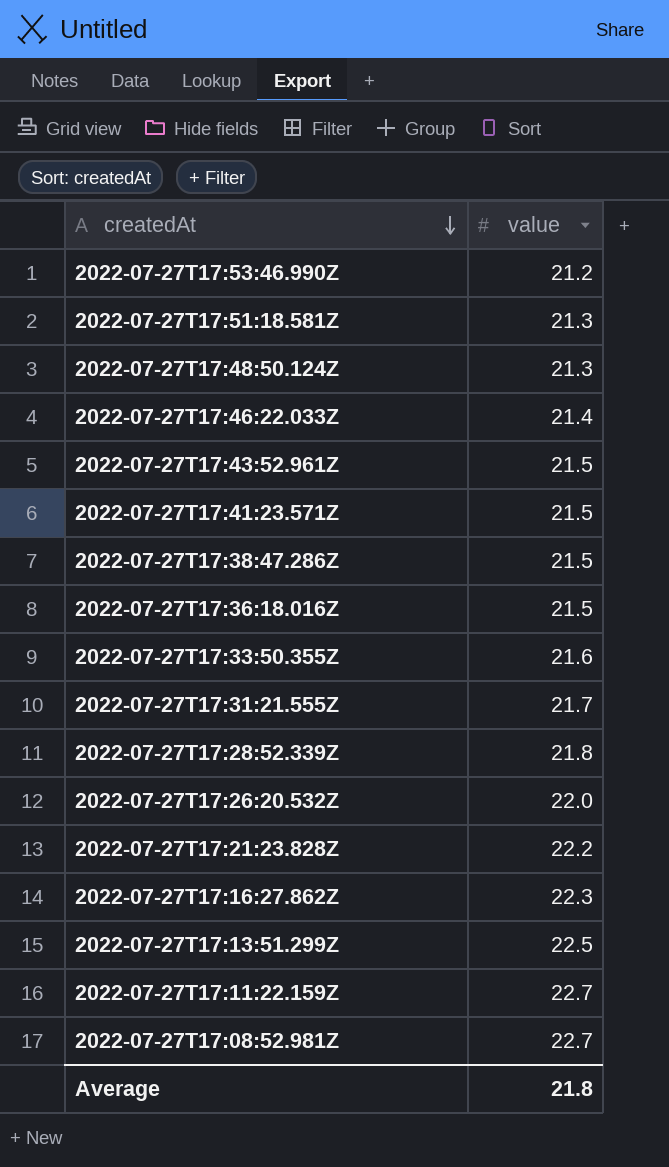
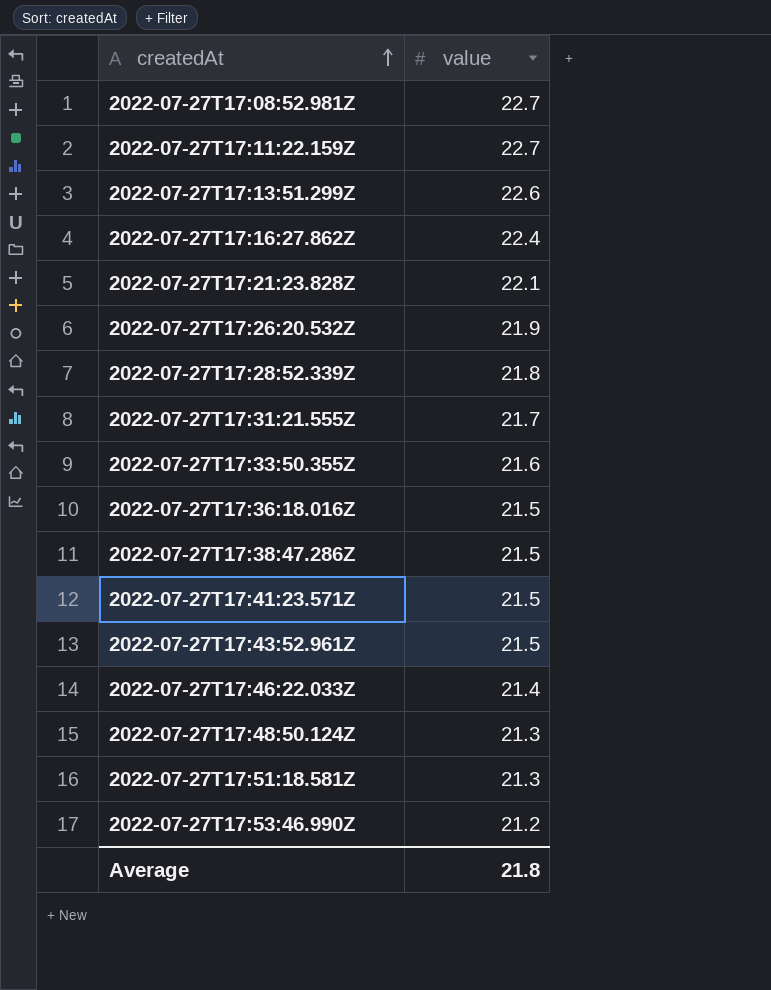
row order: createdAt descending -> createdAt ascending
2022-07-27T17:13:51.299Z | value: 22.5 -> 22.6
2022-07-27T17:16:27.862Z | value: 22.3 -> 22.4
2022-07-27T17:21:23.828Z | value: 22.2 -> 22.1
2022-07-27T17:26:20.532Z | value: 22.0 -> 21.9

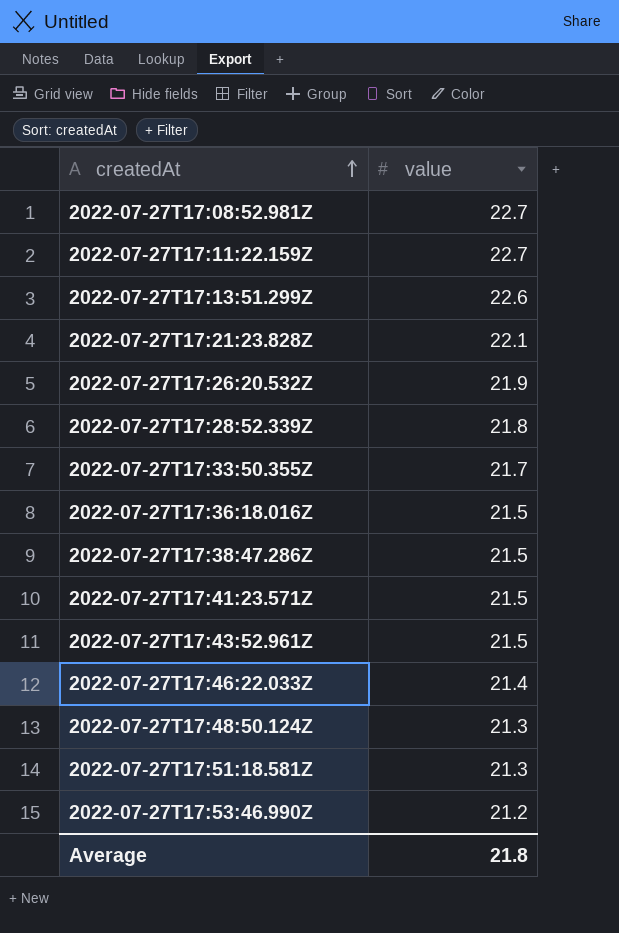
row 2022-07-27T17:16:27.862Z: 22.4 -> none
row 2022-07-27T17:31:21.555Z: 21.7 -> none
2022-07-27T17:33:50.355Z | value: 21.6 -> 21.7

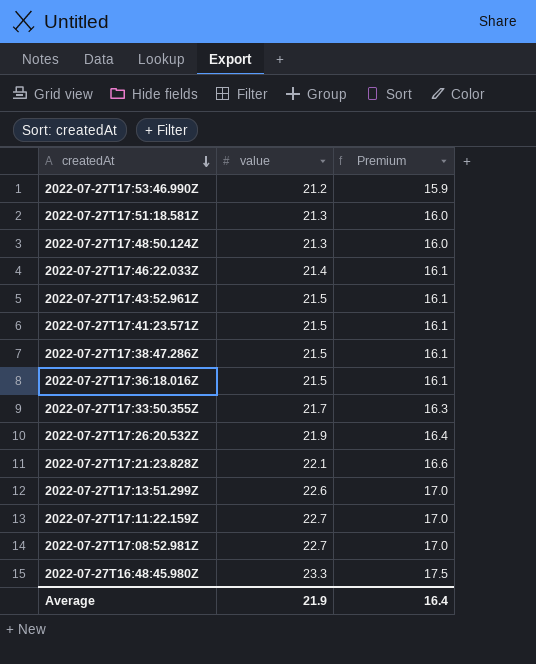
row order: createdAt ascending -> createdAt descending
column Premium | formula: none -> [value] * 0.75
row 2022-07-27T17:28:52.339Z: 21.8 -> none
row 2022-07-27T16:48:45.980Z: none -> 23.3 | 17.5
Average | value: 21.8 -> 21.9

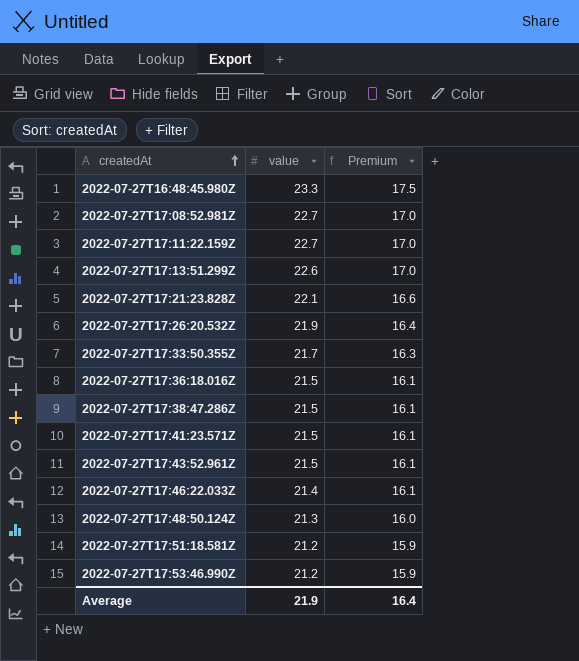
row order: createdAt descending -> createdAt ascending
2022-07-27T17:51:18.581Z | value: 21.3 -> 21.2
2022-07-27T17:51:18.581Z | Premium: 16.0 -> 15.9

